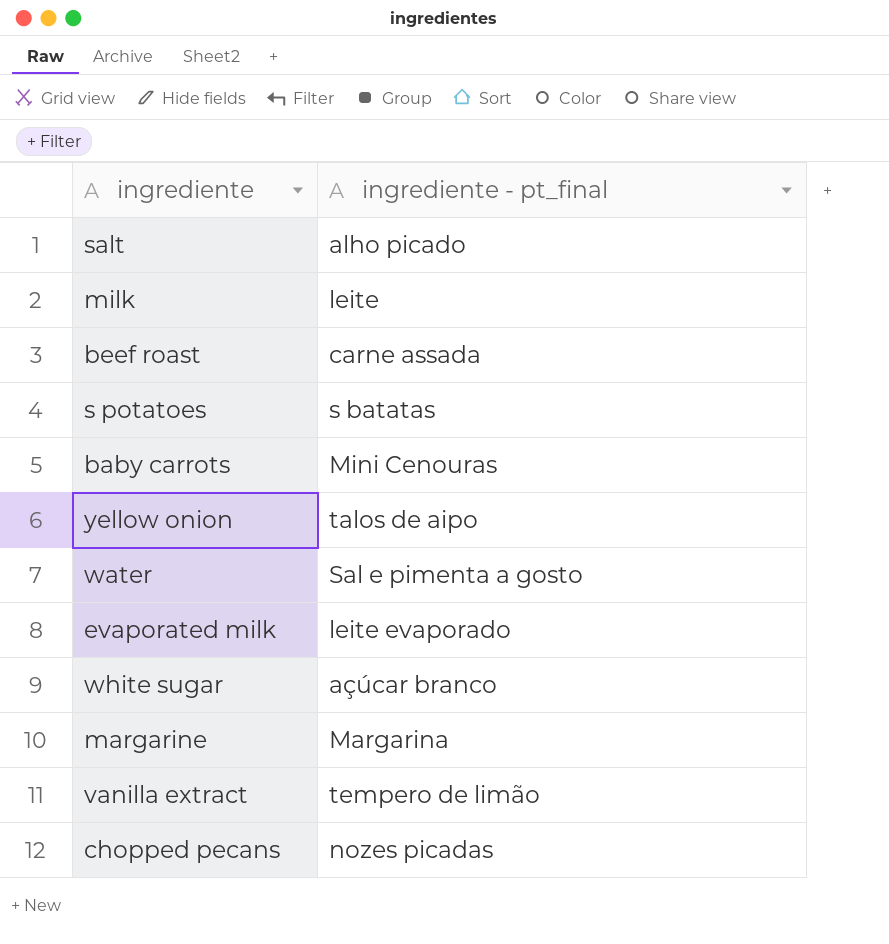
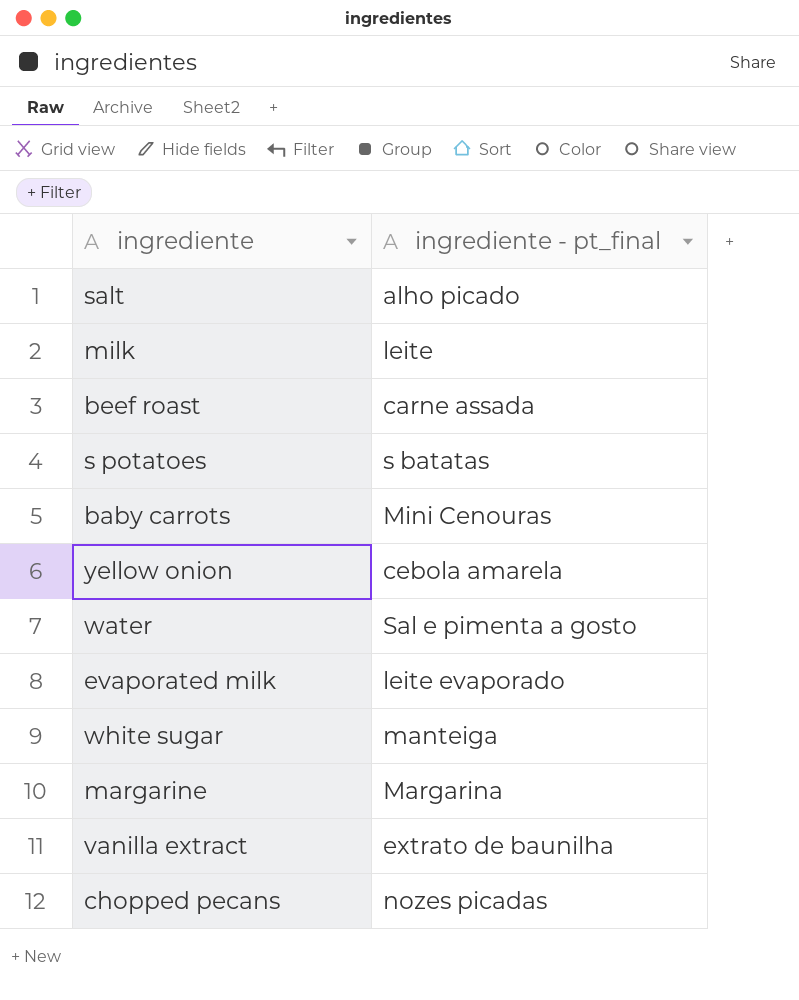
yellow onion | ingrediente - pt_final: talos de aipo -> cebola amarela
white sugar | ingrediente - pt_final: açúcar branco -> manteiga
vanilla extract | ingrediente - pt_final: tempero de limão -> extrato de baunilha

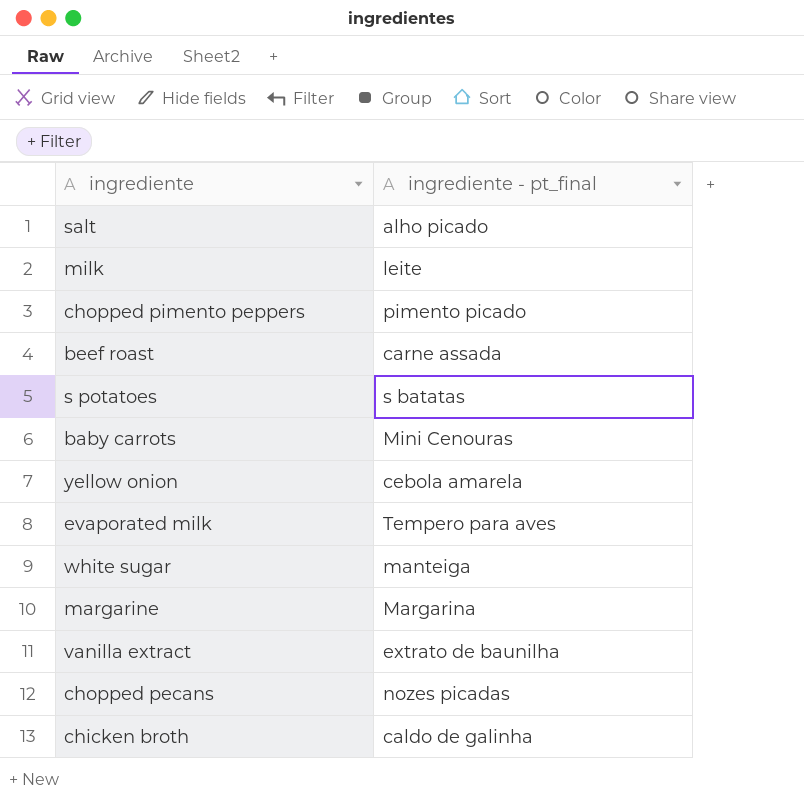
row water: Sal e pimenta a gosto -> none
row chopped pimento peppers: none -> pimento picado
evaporated milk | ingrediente - pt_final: leite evaporado -> Tempero para aves
row chicken broth: none -> caldo de galinha

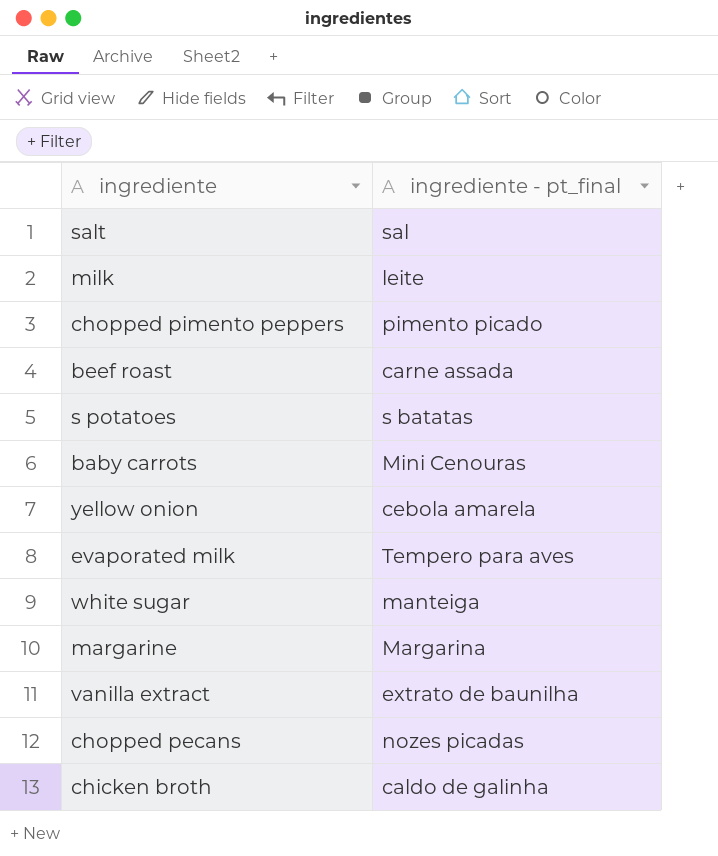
salt | ingrediente - pt_final: alho picado -> sal

